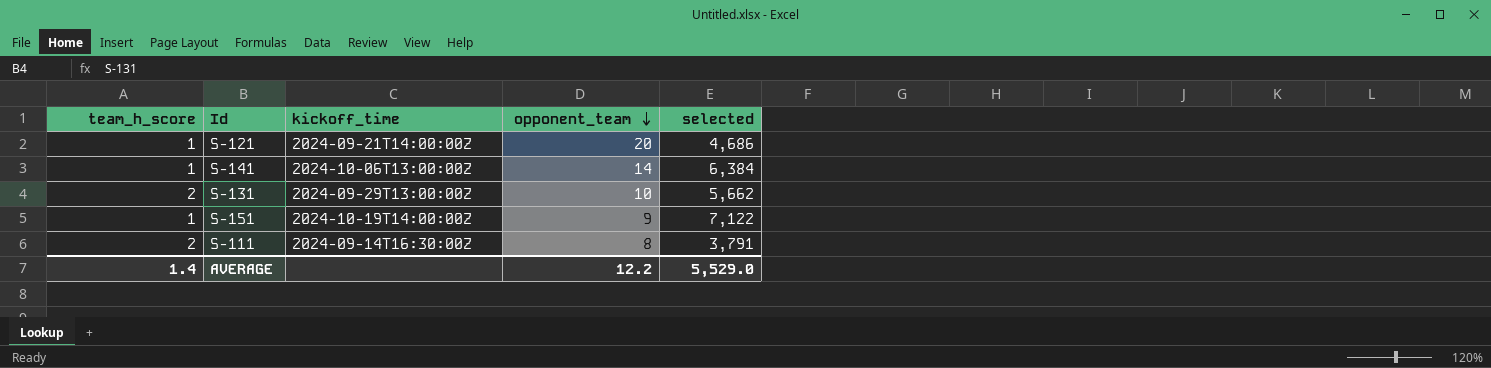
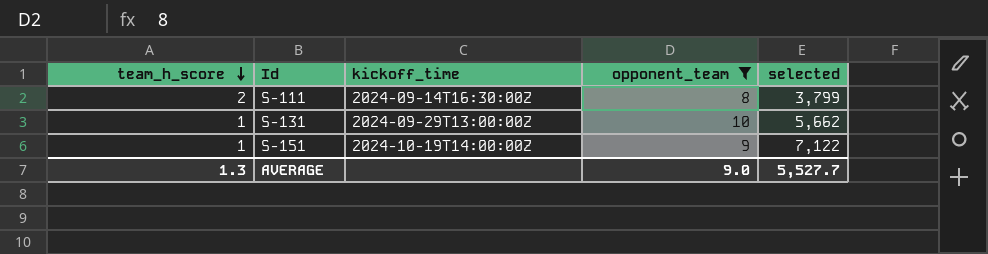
filter: none -> opponent_team <= 10
row order: opponent_team descending -> team_h_score descending
S-111 | selected: 3,791 -> 3,799
S-131 | team_h_score: 2 -> 1
AVERAGE | team_h_score: 1.4 -> 1.3
AVERAGE | opponent_team: 12.2 -> 9.0
AVERAGE | selected: 5,529.0 -> 5,527.7

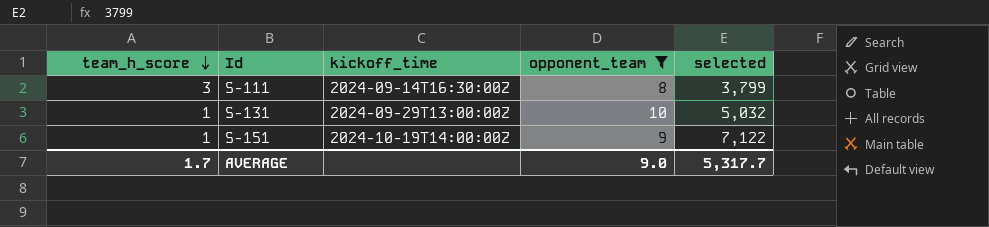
S-111 | team_h_score: 2 -> 3
S-131 | selected: 5,662 -> 5,032
AVERAGE | team_h_score: 1.3 -> 1.7
AVERAGE | selected: 5,527.7 -> 5,317.7

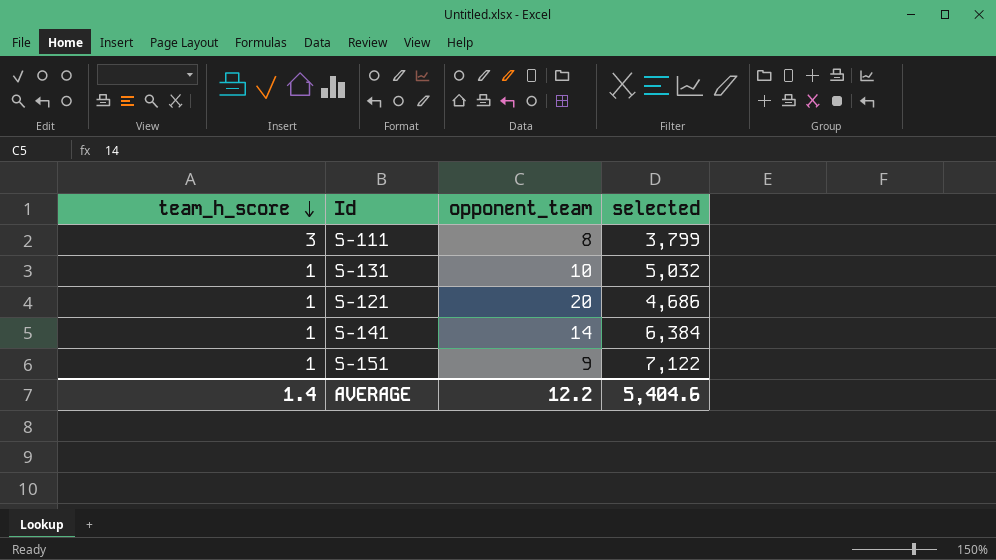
filter: opponent_team <= 10 -> none
column kickoff_time | position: 3 -> none
AVERAGE | team_h_score: 1.7 -> 1.4
AVERAGE | opponent_team: 9.0 -> 12.2
AVERAGE | selected: 5,317.7 -> 5,404.6

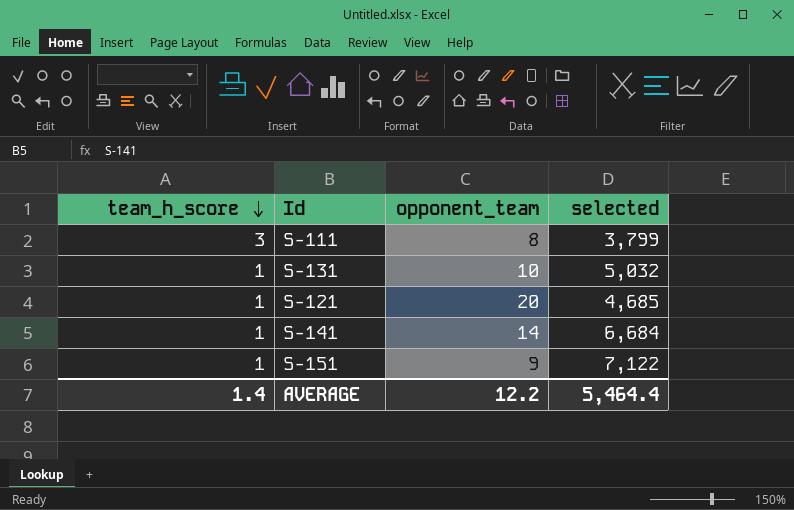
S-121 | selected: 4,686 -> 4,685
S-141 | selected: 6,384 -> 6,684
AVERAGE | selected: 5,404.6 -> 5,464.4

